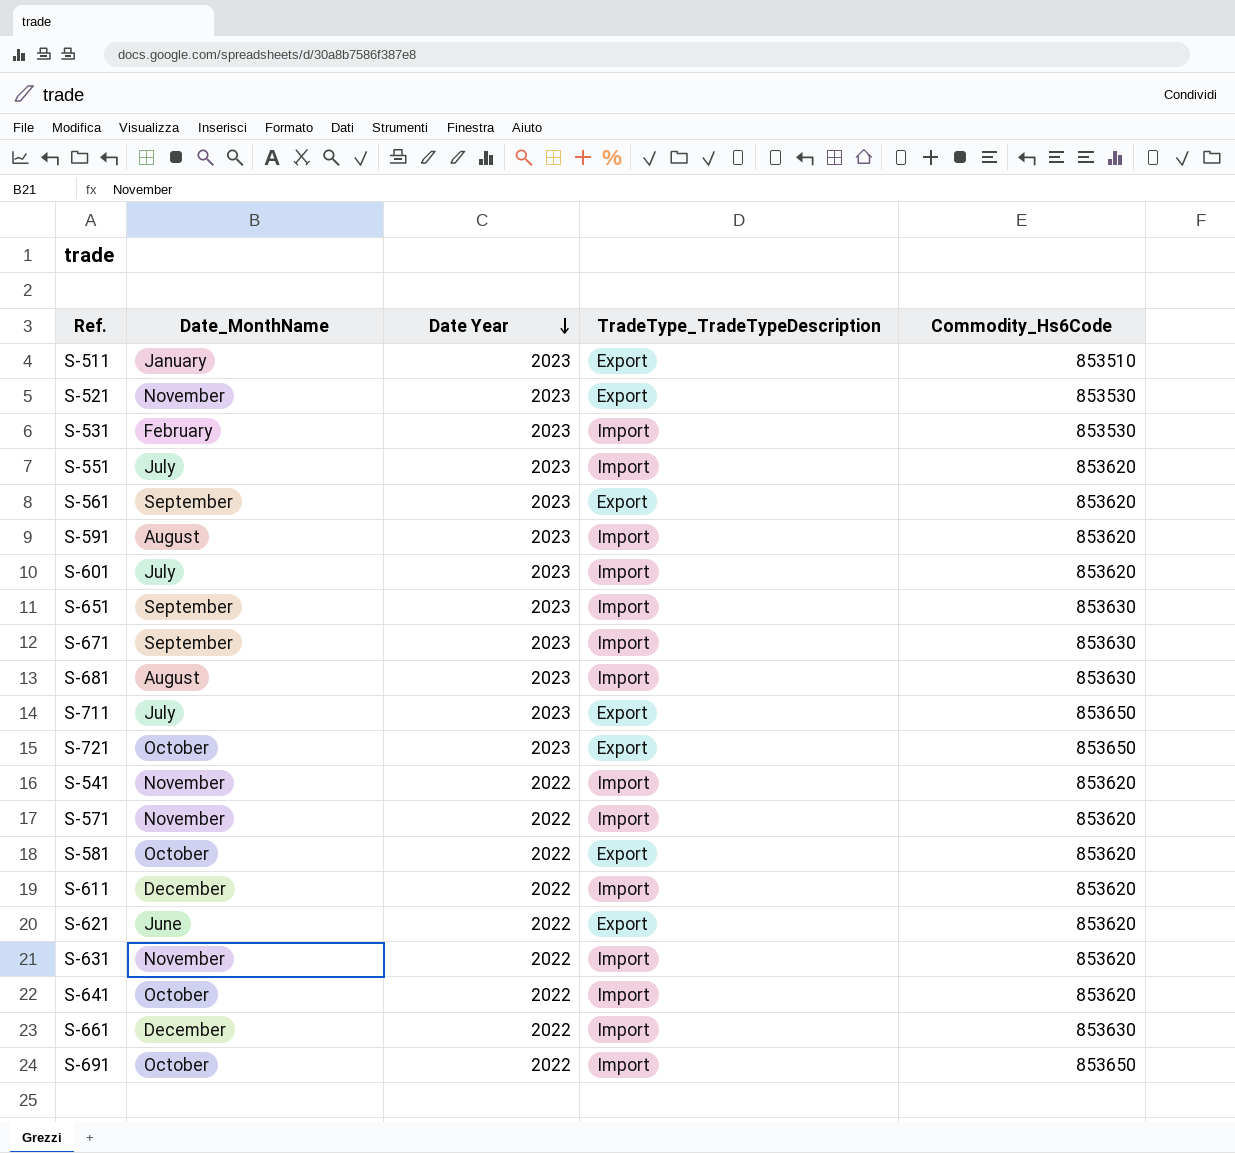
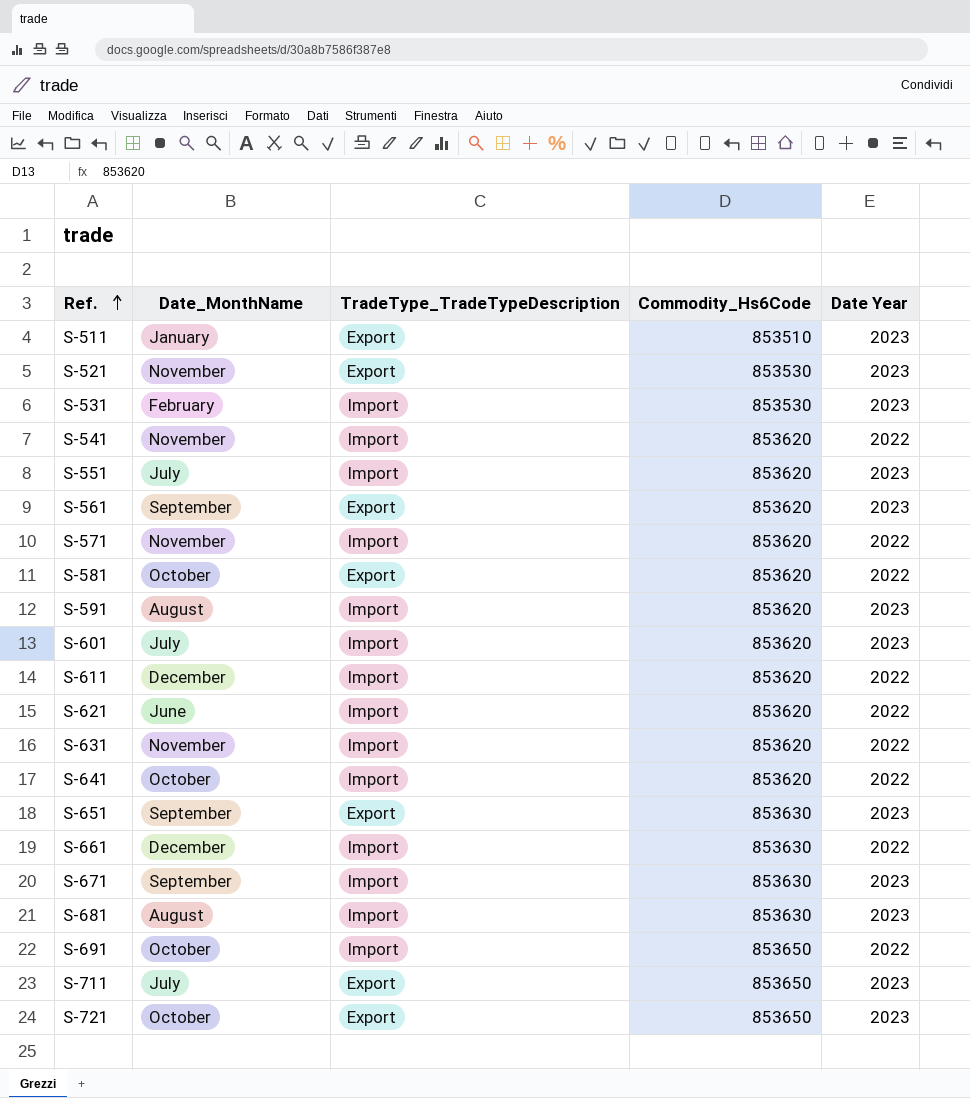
row order: Date Year descending -> Ref. ascending
column Date Year | position: 3 -> 5
S-621 | TradeType_TradeTypeDescription: Export -> Import
S-651 | TradeType_TradeTypeDescription: Import -> Export

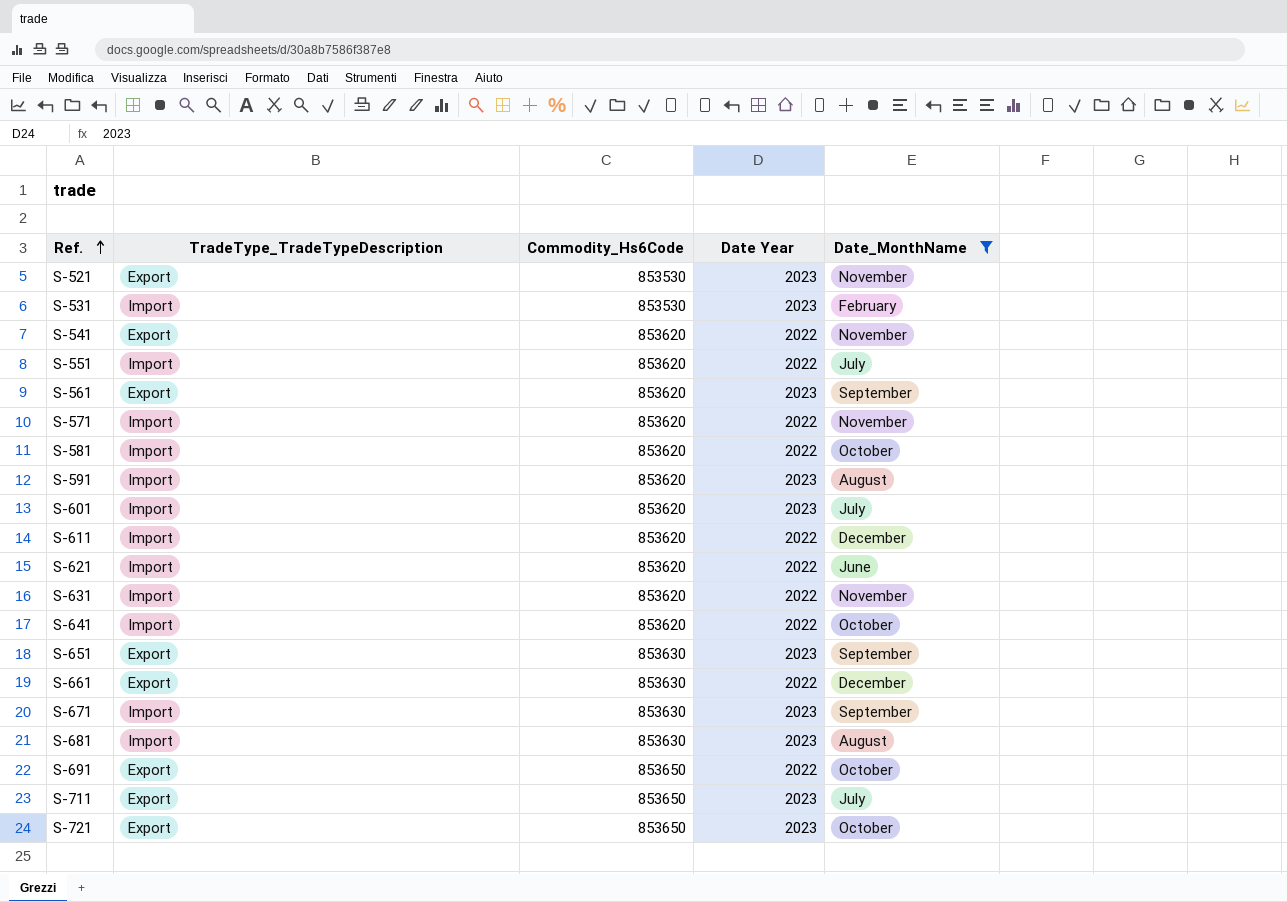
filter: none -> Date_MonthName != January
column Date_MonthName | position: 2 -> 5
S-541 | TradeType_TradeTypeDescription: Import -> Export
S-551 | Date Year: 2023 -> 2022
S-581 | TradeType_TradeTypeDescription: Export -> Import
S-661 | TradeType_TradeTypeDescription: Import -> Export
S-691 | TradeType_TradeTypeDescription: Import -> Export

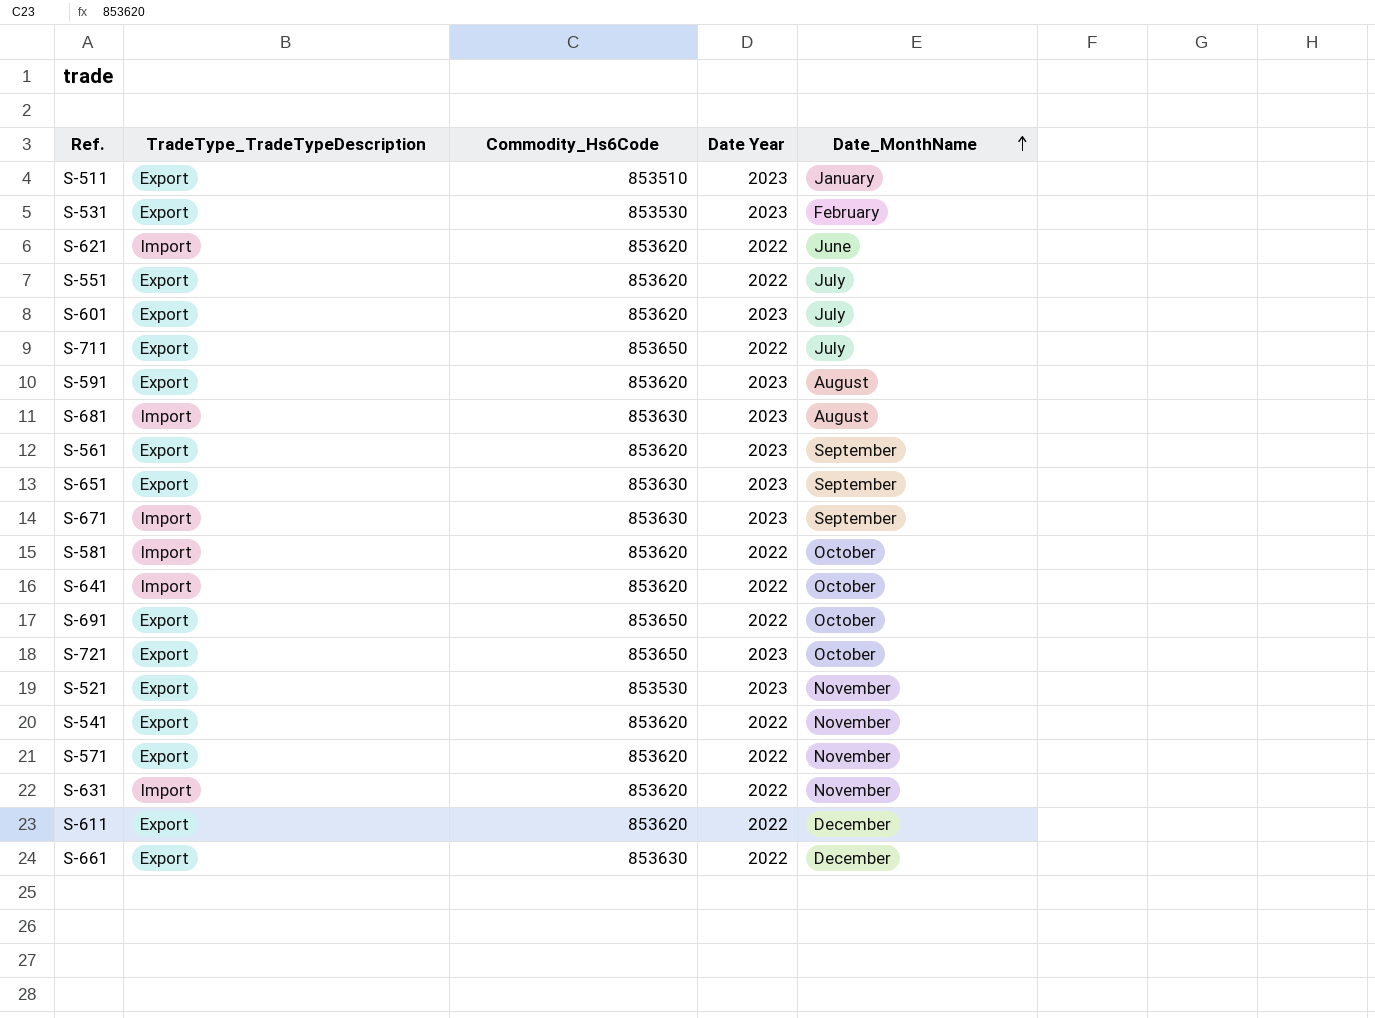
filter: Date_MonthName != January -> none
row order: Ref. ascending -> Date_MonthName ascending
S-531 | TradeType_TradeTypeDescription: Import -> Export
S-551 | TradeType_TradeTypeDescription: Import -> Export
S-601 | TradeType_TradeTypeDescription: Import -> Export
S-711 | Date Year: 2023 -> 2022
S-591 | TradeType_TradeTypeDescription: Import -> Export
S-571 | TradeType_TradeTypeDescription: Import -> Export
S-611 | TradeType_TradeTypeDescription: Import -> Export

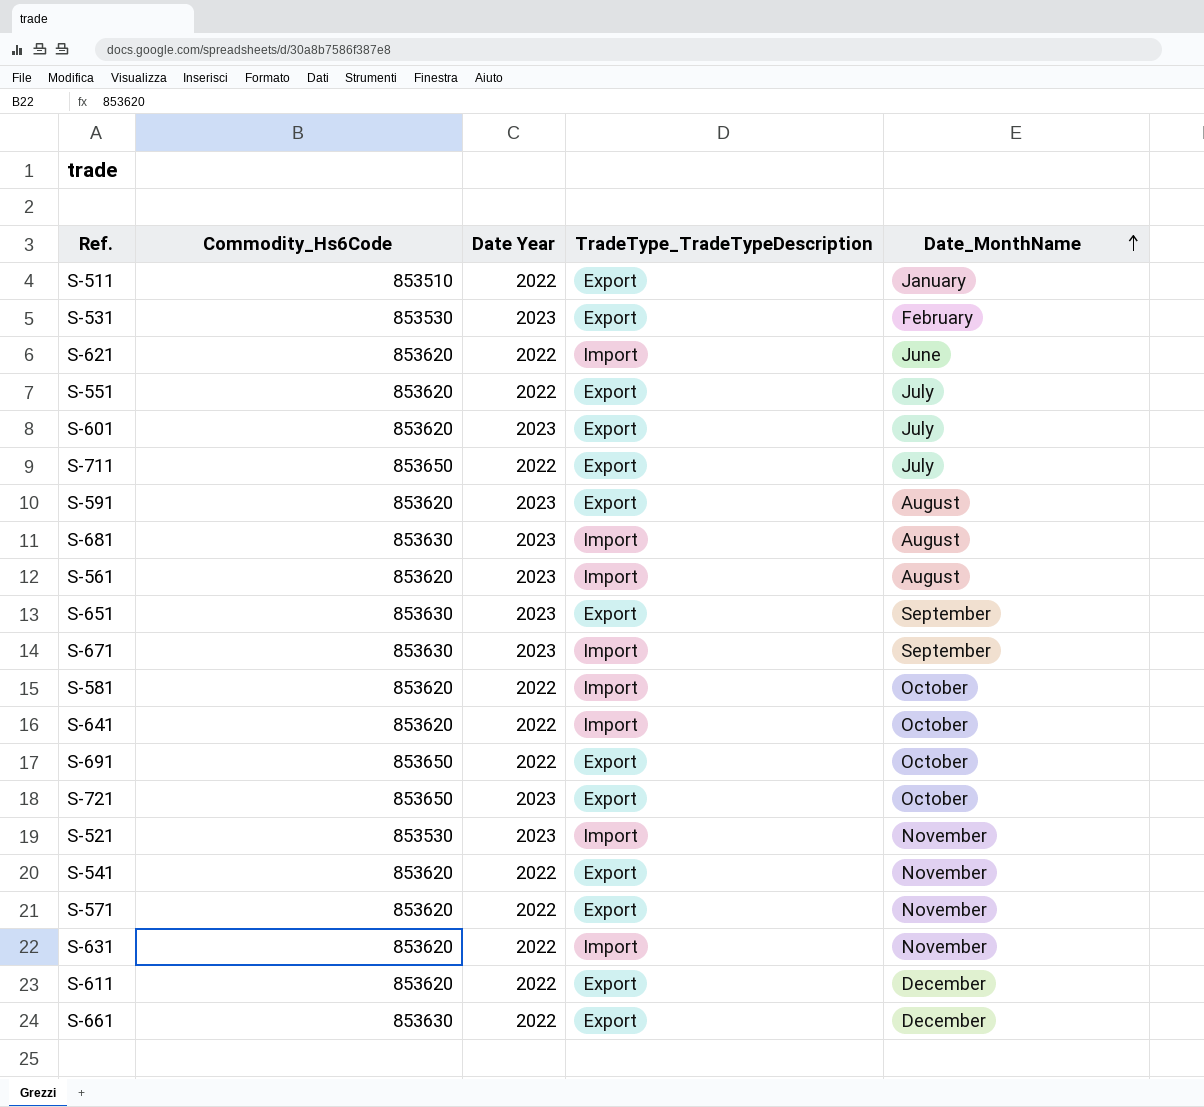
column TradeType_TradeTypeDescription | position: 2 -> 4
S-511 | Date Year: 2023 -> 2022
S-561 | TradeType_TradeTypeDescription: Export -> Import
S-561 | Date_MonthName: September -> August
S-521 | TradeType_TradeTypeDescription: Export -> Import

